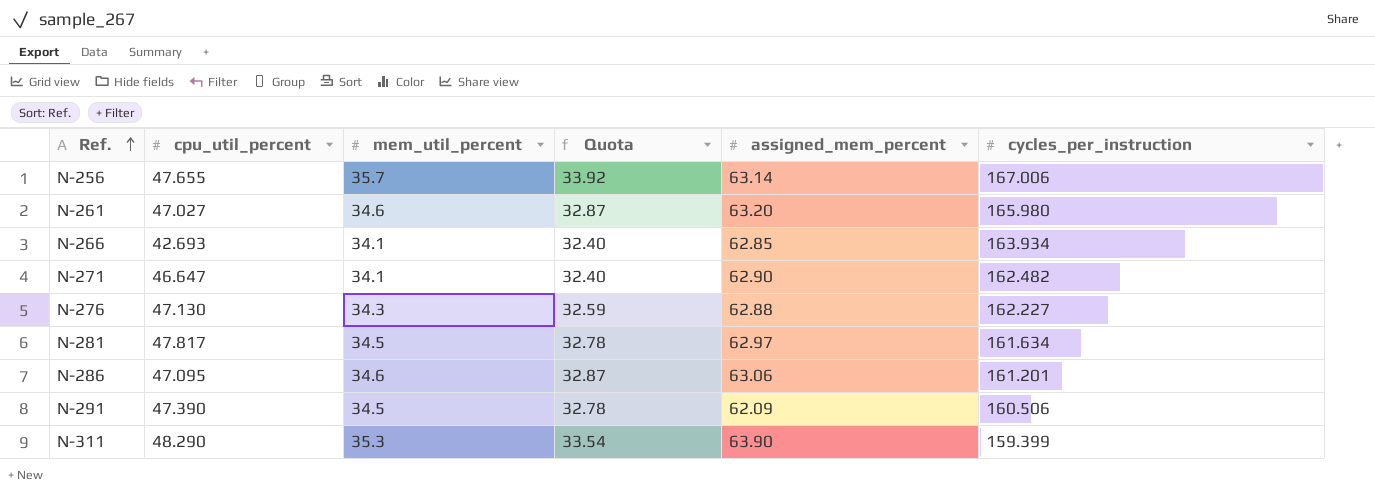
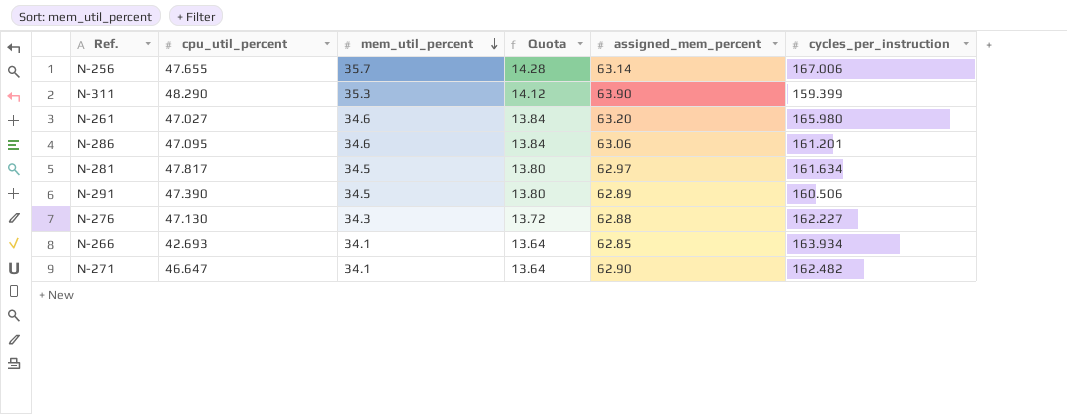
row order: Ref. ascending -> mem_util_percent descending
column Quota | formula: [mem_util_percent] * 0.95 -> [mem_util_percent] * 0.4
N-291 | assigned_mem_percent: 62.09 -> 62.89

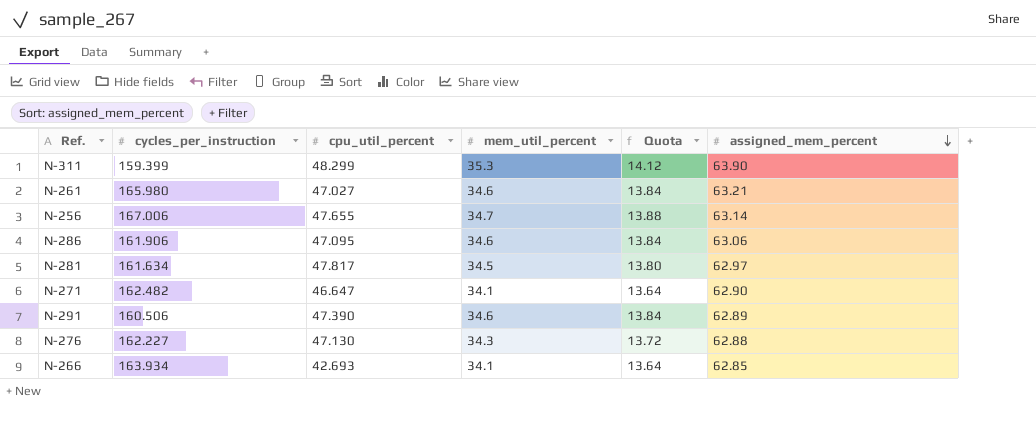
row order: mem_util_percent descending -> assigned_mem_percent descending
column cycles_per_instruction | position: 6 -> 2
N-311 | cpu_util_percent: 48.290 -> 48.299
N-261 | assigned_mem_percent: 63.20 -> 63.21
N-256 | mem_util_percent: 35.7 -> 34.7
N-256 | Quota: 14.28 -> 13.88
N-286 | cycles_per_instruction: 161.201 -> 161.906
N-291 | mem_util_percent: 34.5 -> 34.6
N-291 | Quota: 13.80 -> 13.84

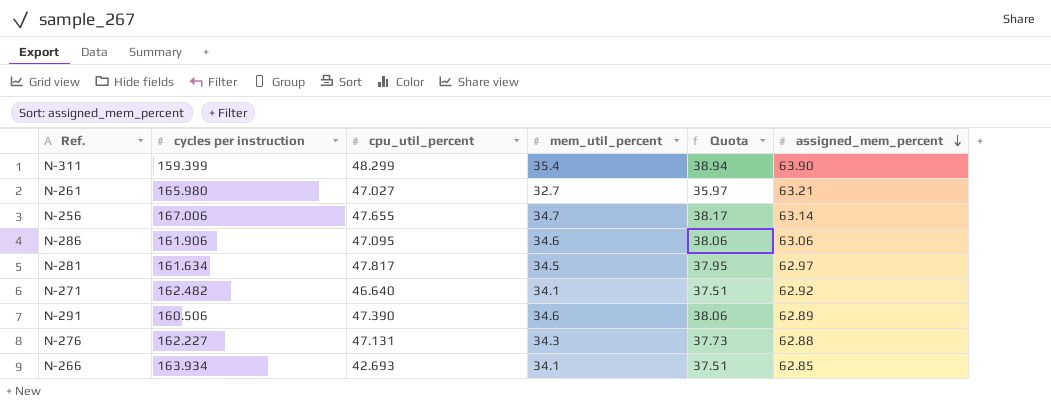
column name: cycles_per_instruction -> cycles per instruction
column Quota | formula: [mem_util_percent] * 0.4 -> [mem_util_percent] * 1.1
N-311 | mem_util_percent: 35.3 -> 35.4
N-261 | mem_util_percent: 34.6 -> 32.7
N-271 | cpu_util_percent: 46.647 -> 46.640
N-271 | assigned_mem_percent: 62.90 -> 62.92
N-276 | cpu_util_percent: 47.130 -> 47.131

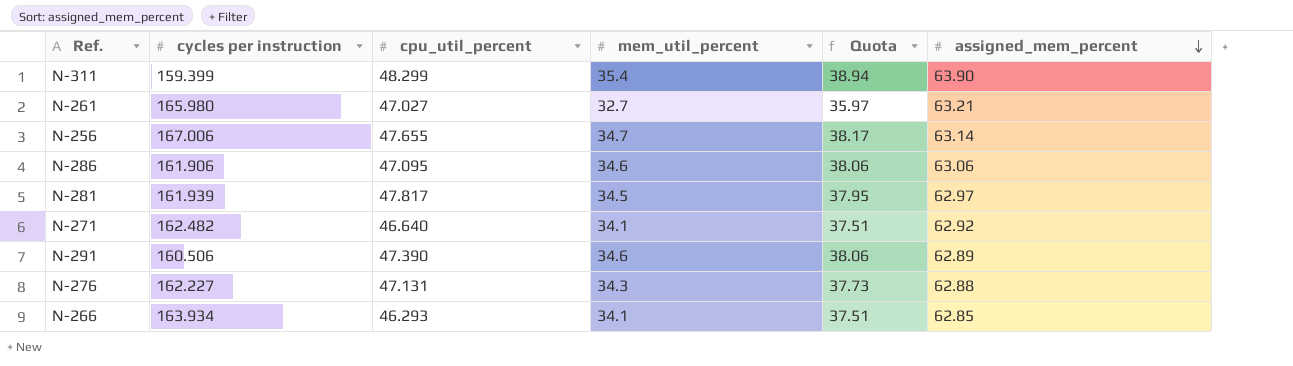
N-281 | cycles per instruction: 161.634 -> 161.939
N-266 | cpu_util_percent: 42.693 -> 46.293

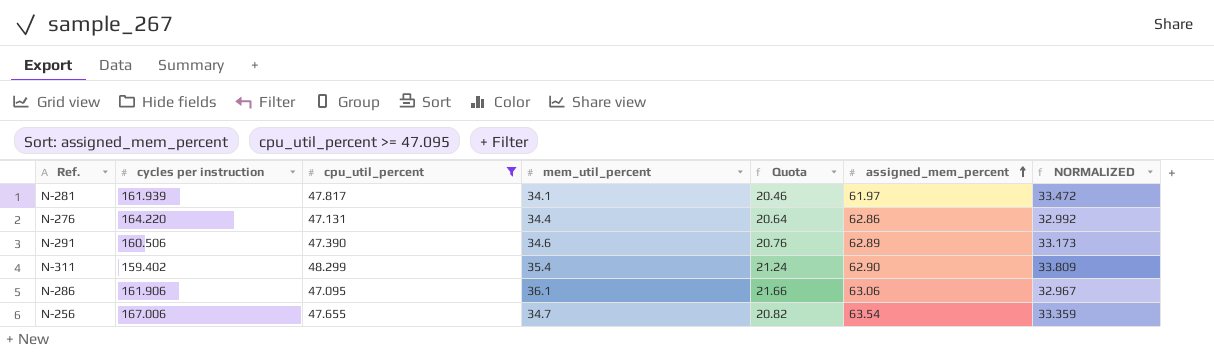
filter: none -> cpu_util_percent >= 47.095
row order: assigned_mem_percent descending -> assigned_mem_percent ascending
column Quota | formula: [mem_util_percent] * 1.1 -> [mem_util_percent] * 0.6
column NORMALIZED | formula: none -> [cpu_util_percent] * 0.7
N-281 | mem_util_percent: 34.5 -> 34.1
N-281 | assigned_mem_percent: 62.97 -> 61.97
N-276 | cycles per instruction: 162.227 -> 164.220
N-276 | mem_util_percent: 34.3 -> 34.4
N-276 | assigned_mem_percent: 62.88 -> 62.86
N-311 | cycles per instruction: 159.399 -> 159.402
N-311 | assigned_mem_percent: 63.90 -> 62.90
N-286 | mem_util_percent: 34.6 -> 36.1
N-256 | assigned_mem_percent: 63.14 -> 63.54

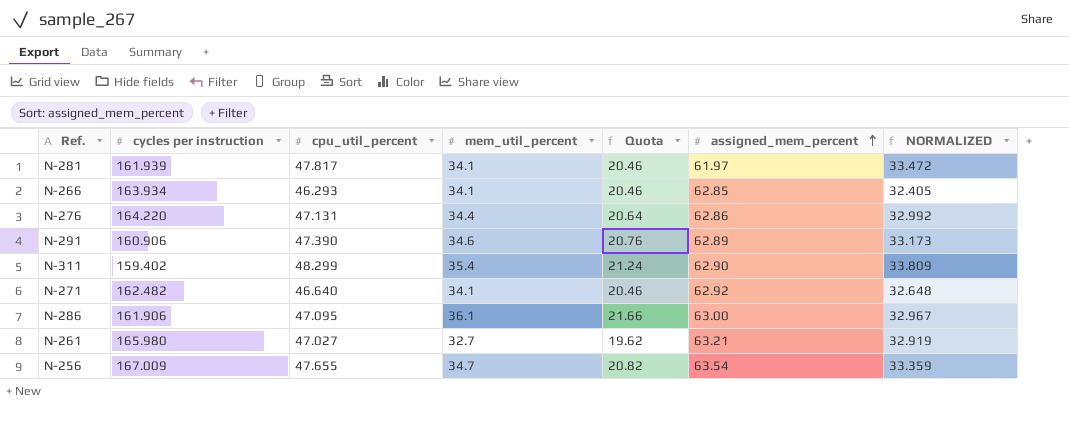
filter: cpu_util_percent >= 47.095 -> none
N-291 | cycles per instruction: 160.506 -> 160.906
N-286 | assigned_mem_percent: 63.06 -> 63.00
N-256 | cycles per instruction: 167.006 -> 167.009

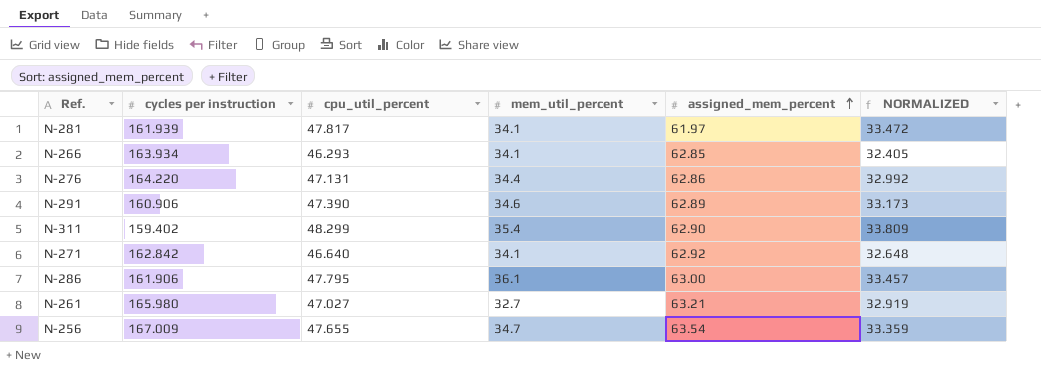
column Quota | formula: [mem_util_percent] * 0.6 -> none
N-271 | cycles per instruction: 162.482 -> 162.842
N-286 | cpu_util_percent: 47.095 -> 47.795
N-286 | NORMALIZED: 32.967 -> 33.457

